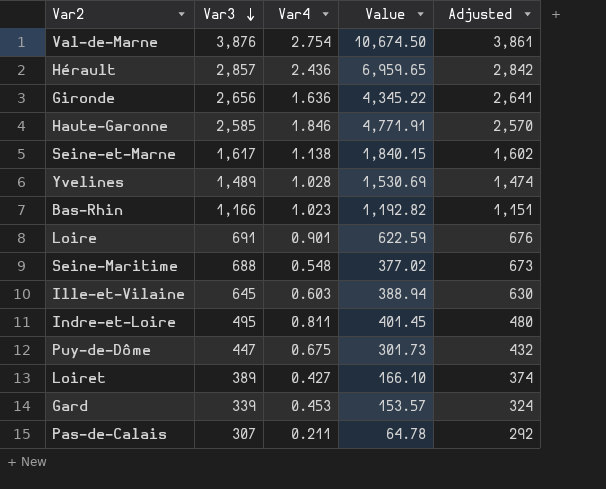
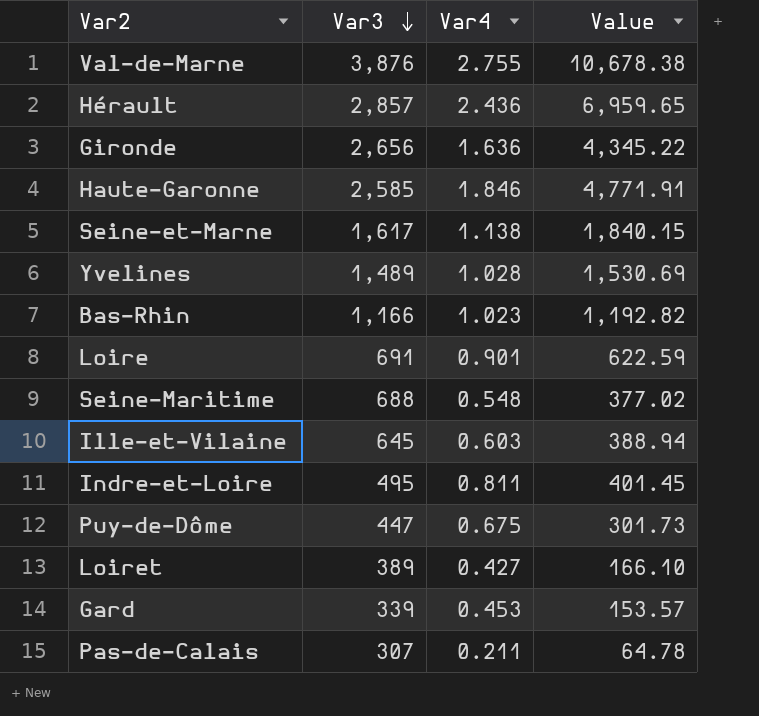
column Adjusted | formula: [Var3] - 15 -> none
Val-de-Marne | Var4: 2.754 -> 2.755
Val-de-Marne | Value: 10,674.50 -> 10,678.38

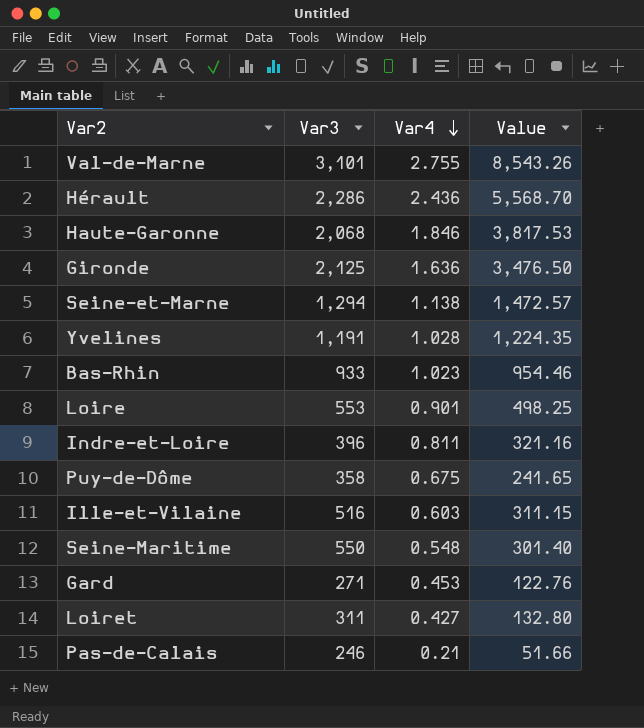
row order: Var3 descending -> Var4 descending
Val-de-Marne | Var3: 3,876 -> 3,101
Val-de-Marne | Value: 10,678.38 -> 8,543.26
Hérault | Var3: 2,857 -> 2,286
Hérault | Value: 6,959.65 -> 5,568.70
Haute-Garonne | Var3: 2,585 -> 2,068
Haute-Garonne | Value: 4,771.91 -> 3,817.53
Gironde | Var3: 2,656 -> 2,125
Gironde | Value: 4,345.22 -> 3,476.50
Seine-et-Marne | Var3: 1,617 -> 1,294
Seine-et-Marne | Value: 1,840.15 -> 1,472.57
Yvelines | Var3: 1,489 -> 1,191
Yvelines | Value: 1,530.69 -> 1,224.35
Bas-Rhin | Var3: 1,166 -> 933
Bas-Rhin | Value: 1,192.82 -> 954.46
Loire | Var3: 691 -> 553
Loire | Value: 622.59 -> 498.25
Indre-et-Loire | Var3: 495 -> 396
Indre-et-Loire | Value: 401.45 -> 321.16
Puy-de-Dôme | Var3: 447 -> 358
Puy-de-Dôme | Value: 301.73 -> 241.65
Ille-et-Vilaine | Var3: 645 -> 516
Ille-et-Vilaine | Value: 388.94 -> 311.15
Seine-Maritime | Var3: 688 -> 550
Seine-Maritime | Value: 377.02 -> 301.40
Gard | Var3: 339 -> 271
Gard | Value: 153.57 -> 122.76
Loiret | Var3: 389 -> 311
Loiret | Value: 166.10 -> 132.80
Pas-de-Calais | Var3: 307 -> 246
Pas-de-Calais | Var4: 0.211 -> 0.21
Pas-de-Calais | Value: 64.78 -> 51.66

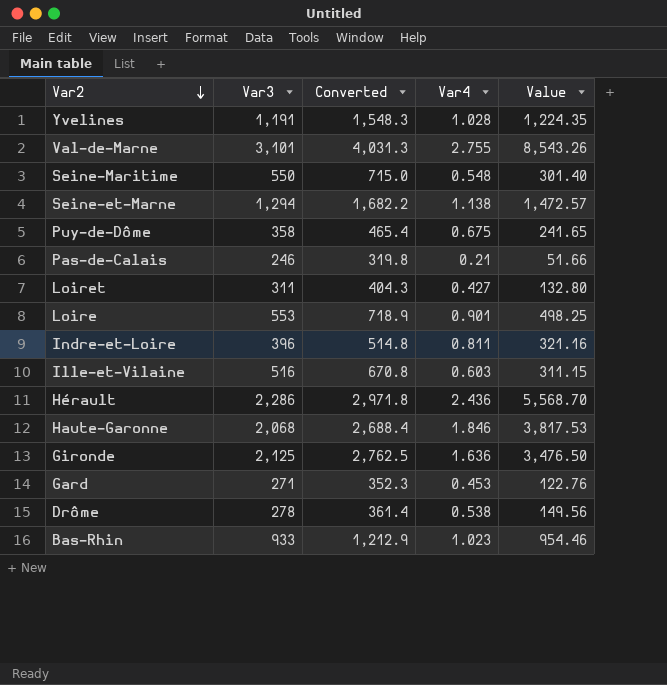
row order: Var4 descending -> Var2 descending
column Converted | formula: none -> [Var3] * 1.3
row Drôme: none -> 278 | 361.4 | 0.538 | 149.56

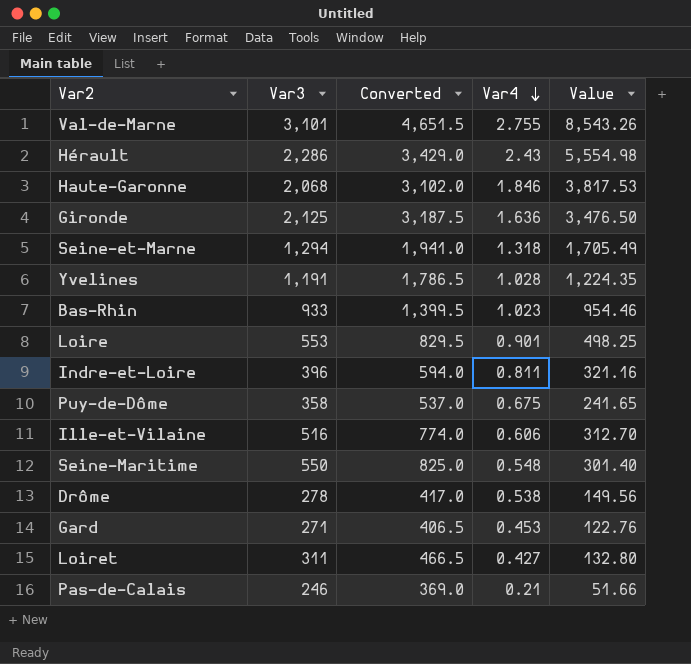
row order: Var2 descending -> Var4 descending
column Converted | formula: [Var3] * 1.3 -> [Var3] * 1.5
Hérault | Var4: 2.436 -> 2.43
Hérault | Value: 5,568.70 -> 5,554.98
Seine-et-Marne | Var4: 1.138 -> 1.318
Seine-et-Marne | Value: 1,472.57 -> 1,705.49
Ille-et-Vilaine | Var4: 0.603 -> 0.606
Ille-et-Vilaine | Value: 311.15 -> 312.70

